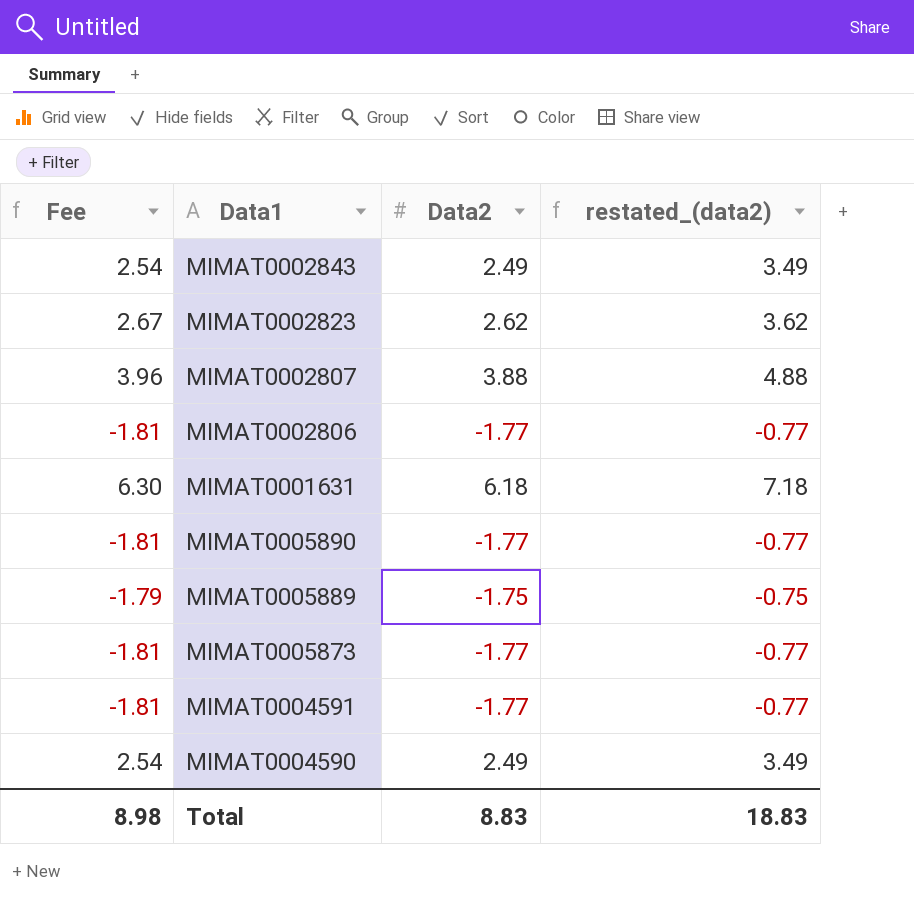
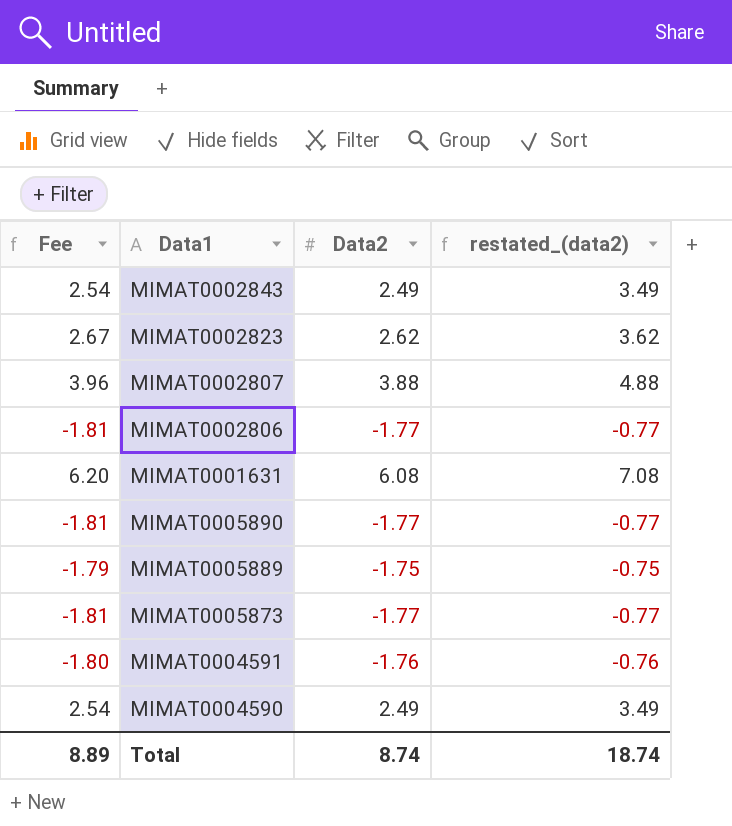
MIMAT0001631 | Fee: 6.30 -> 6.20
MIMAT0001631 | Data2: 6.18 -> 6.08
MIMAT0001631 | restated_(data2): 7.18 -> 7.08
MIMAT0004591 | Fee: -1.81 -> -1.80
MIMAT0004591 | Data2: -1.77 -> -1.76
MIMAT0004591 | restated_(data2): -0.77 -> -0.76
Total | Fee: 8.98 -> 8.89
Total | Data2: 8.83 -> 8.74
Total | restated_(data2): 18.83 -> 18.74

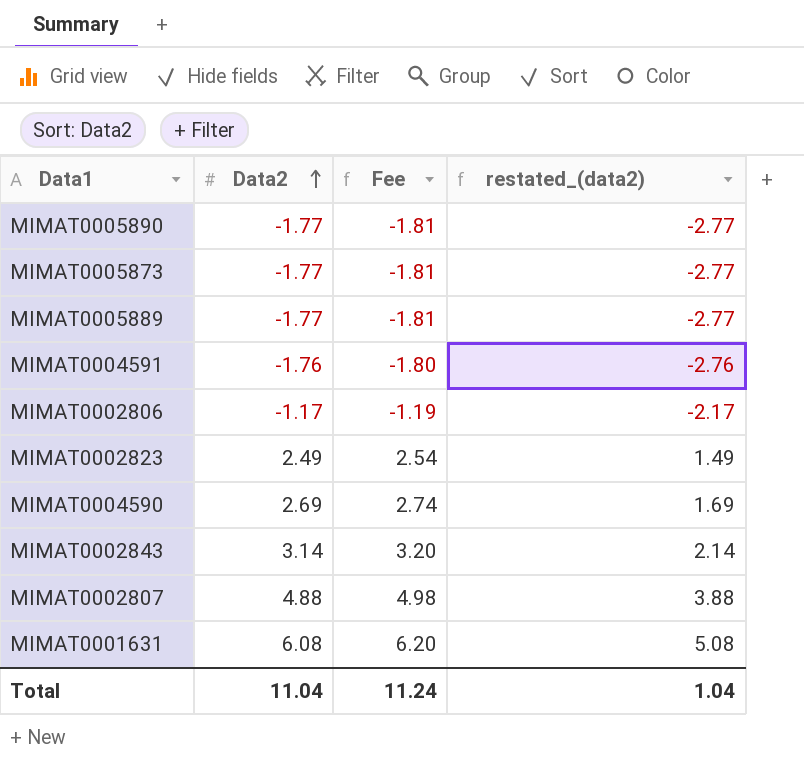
row order: none -> Data2 ascending
column Fee | position: 1 -> 3
column restated_(data2) | formula: [Data2] + 1 -> [Data2] - 1
MIMAT0005889 | Data2: -1.75 -> -1.77
MIMAT0005889 | Fee: -1.79 -> -1.81
MIMAT0002806 | Data2: -1.77 -> -1.17
MIMAT0002806 | Fee: -1.81 -> -1.19
MIMAT0002823 | Data2: 2.62 -> 2.49
MIMAT0002823 | Fee: 2.67 -> 2.54
MIMAT0004590 | Data2: 2.49 -> 2.69
MIMAT0004590 | Fee: 2.54 -> 2.74
MIMAT0002843 | Data2: 2.49 -> 3.14
MIMAT0002843 | Fee: 2.54 -> 3.20
MIMAT0002807 | Data2: 3.88 -> 4.88
MIMAT0002807 | Fee: 3.96 -> 4.98
Total | Data2: 8.74 -> 11.04
Total | Fee: 8.89 -> 11.24
Total | restated_(data2): 18.74 -> 1.04

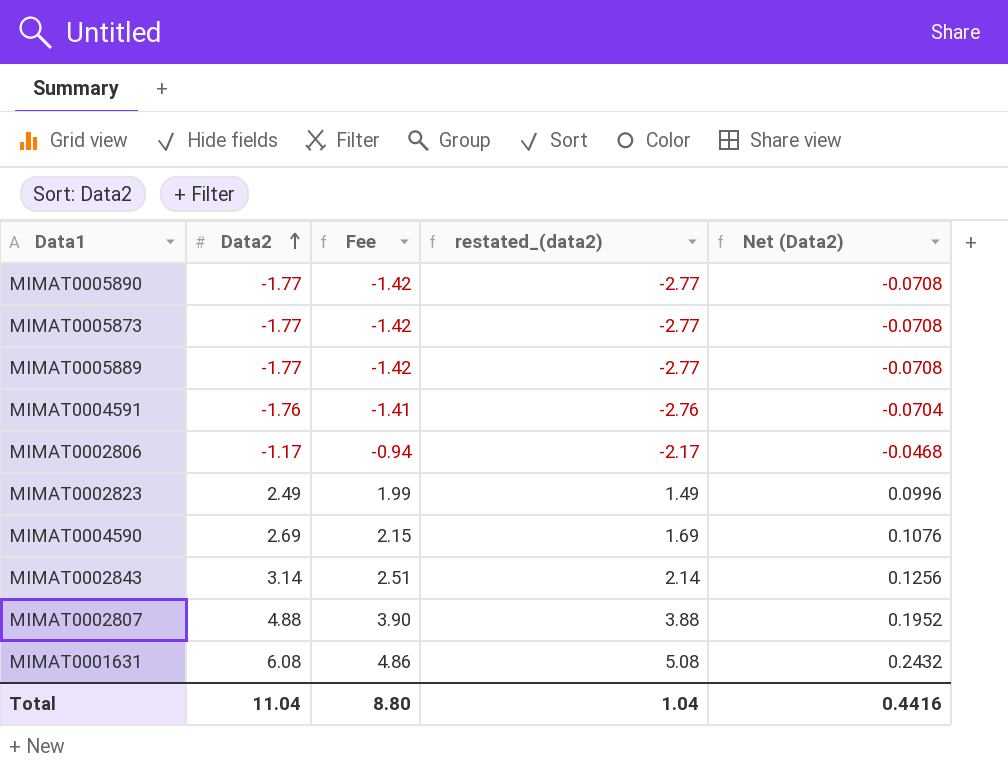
column Fee | formula: [Data2] * 1.02 -> [Data2] * 0.8
column Net (Data2) | formula: none -> [Data2] * 0.04
Total | Fee: 11.24 -> 8.80

